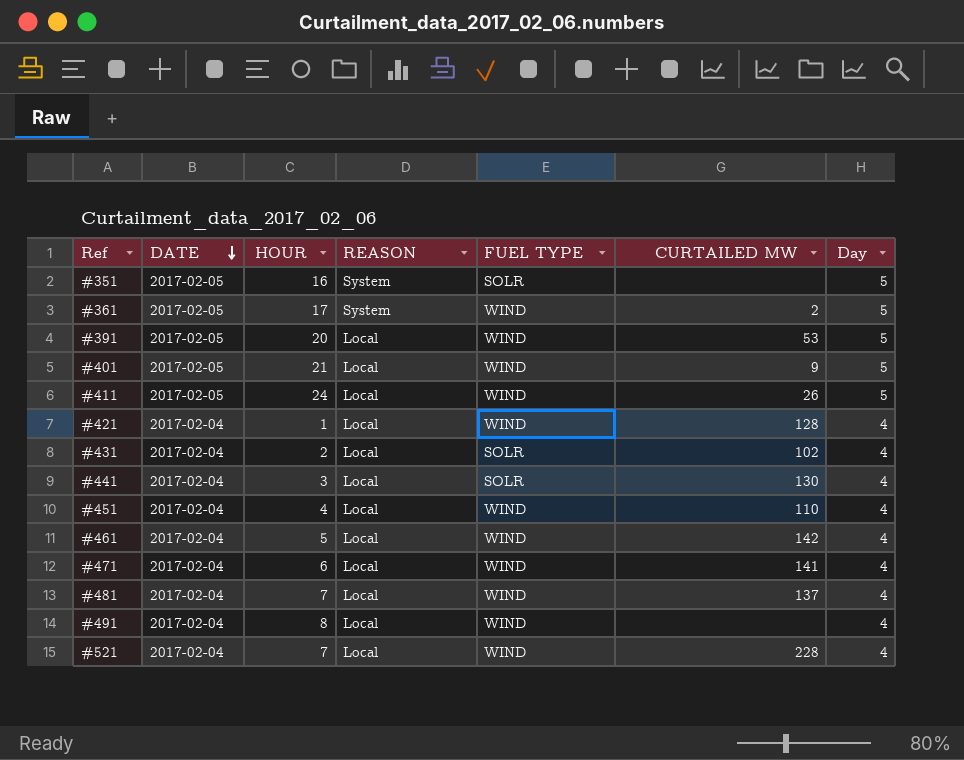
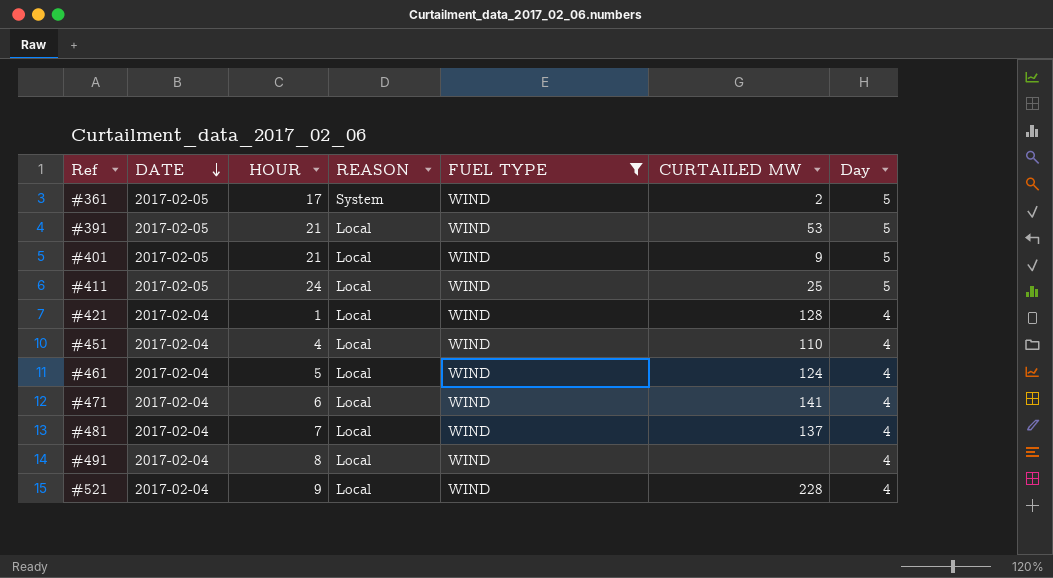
filter: none -> FUEL TYPE = WIND
#391 | HOUR: 20 -> 21
#411 | CURTAILED MW: 26 -> 25
#461 | CURTAILED MW: 142 -> 124
#521 | HOUR: 7 -> 9

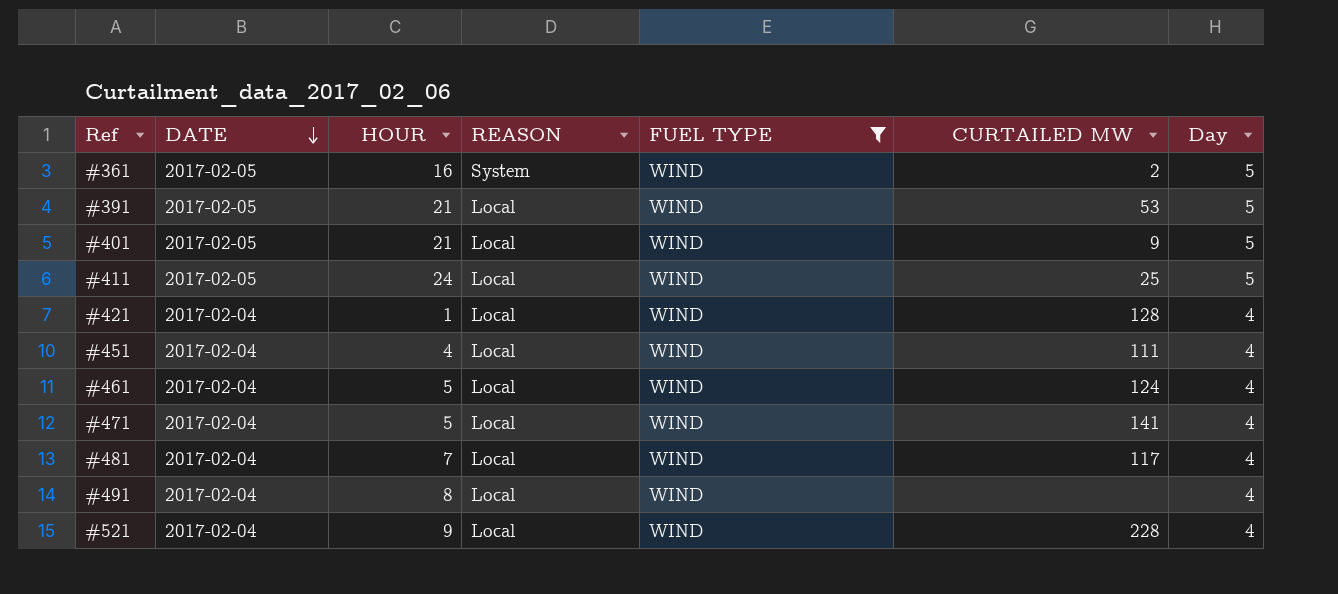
#361 | HOUR: 17 -> 16
#451 | CURTAILED MW: 110 -> 111
#471 | HOUR: 6 -> 5
#481 | CURTAILED MW: 137 -> 117

